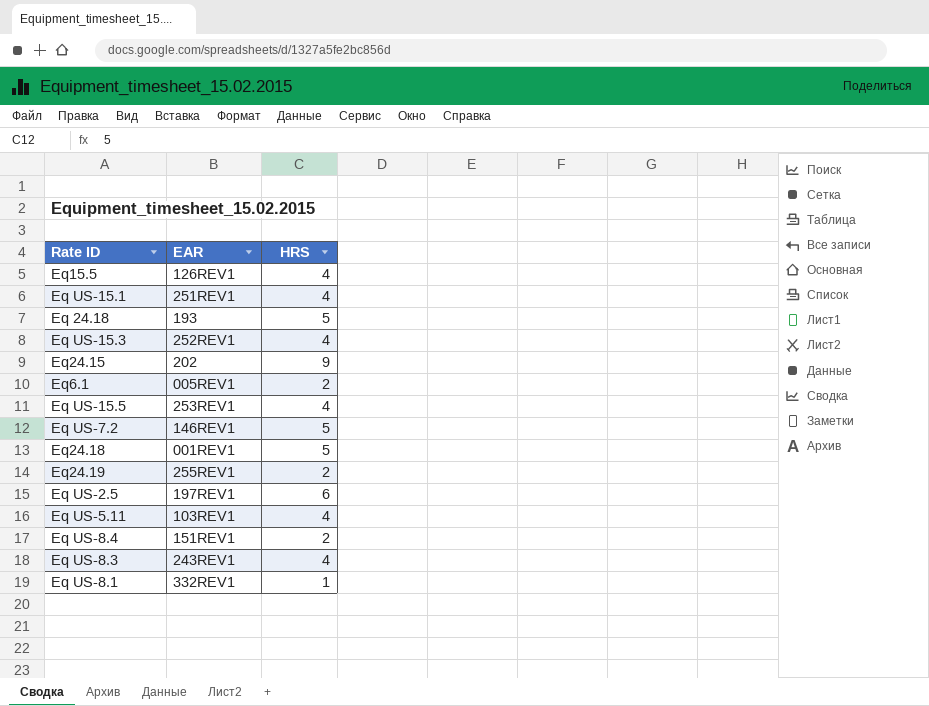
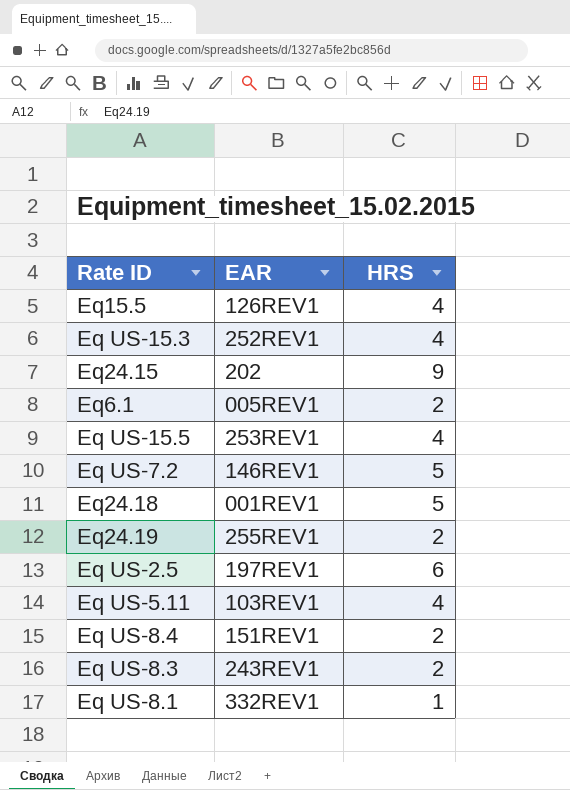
row Eq US-15.1: 251REV1 | 4 -> none
row Eq 24.18: 193 | 5 -> none
Eq US-8.3 | HRS: 4 -> 2

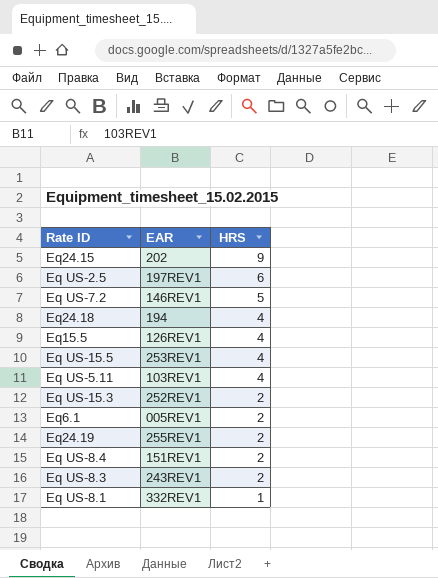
row order: none -> HRS descending
Eq24.18 | EAR: 001REV1 -> 194
Eq24.18 | HRS: 5 -> 4
Eq US-15.3 | HRS: 4 -> 2

